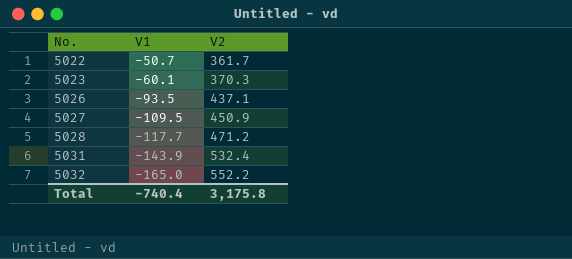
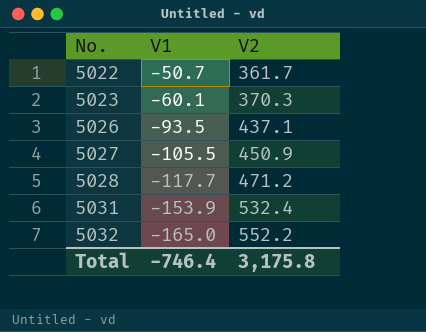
5027 | V1: -109.5 -> -105.5
5031 | V1: -143.9 -> -153.9
Total | V1: -740.4 -> -746.4

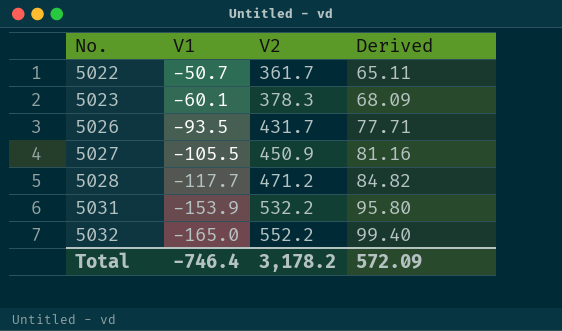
column Derived | formula: none -> [V2] * 0.18
5023 | V2: 370.3 -> 378.3
5026 | V2: 437.1 -> 431.7
5031 | V2: 532.4 -> 532.2
Total | V2: 3,175.8 -> 3,178.2

